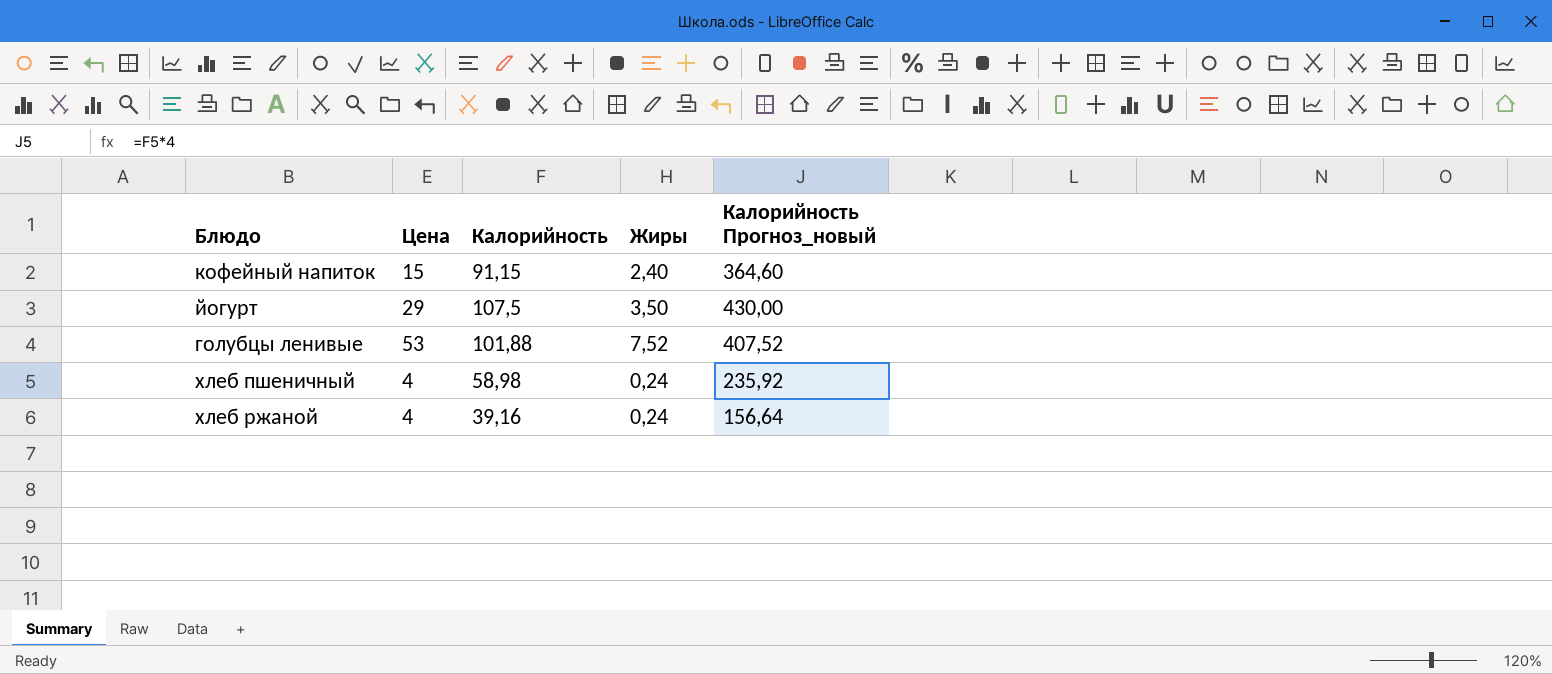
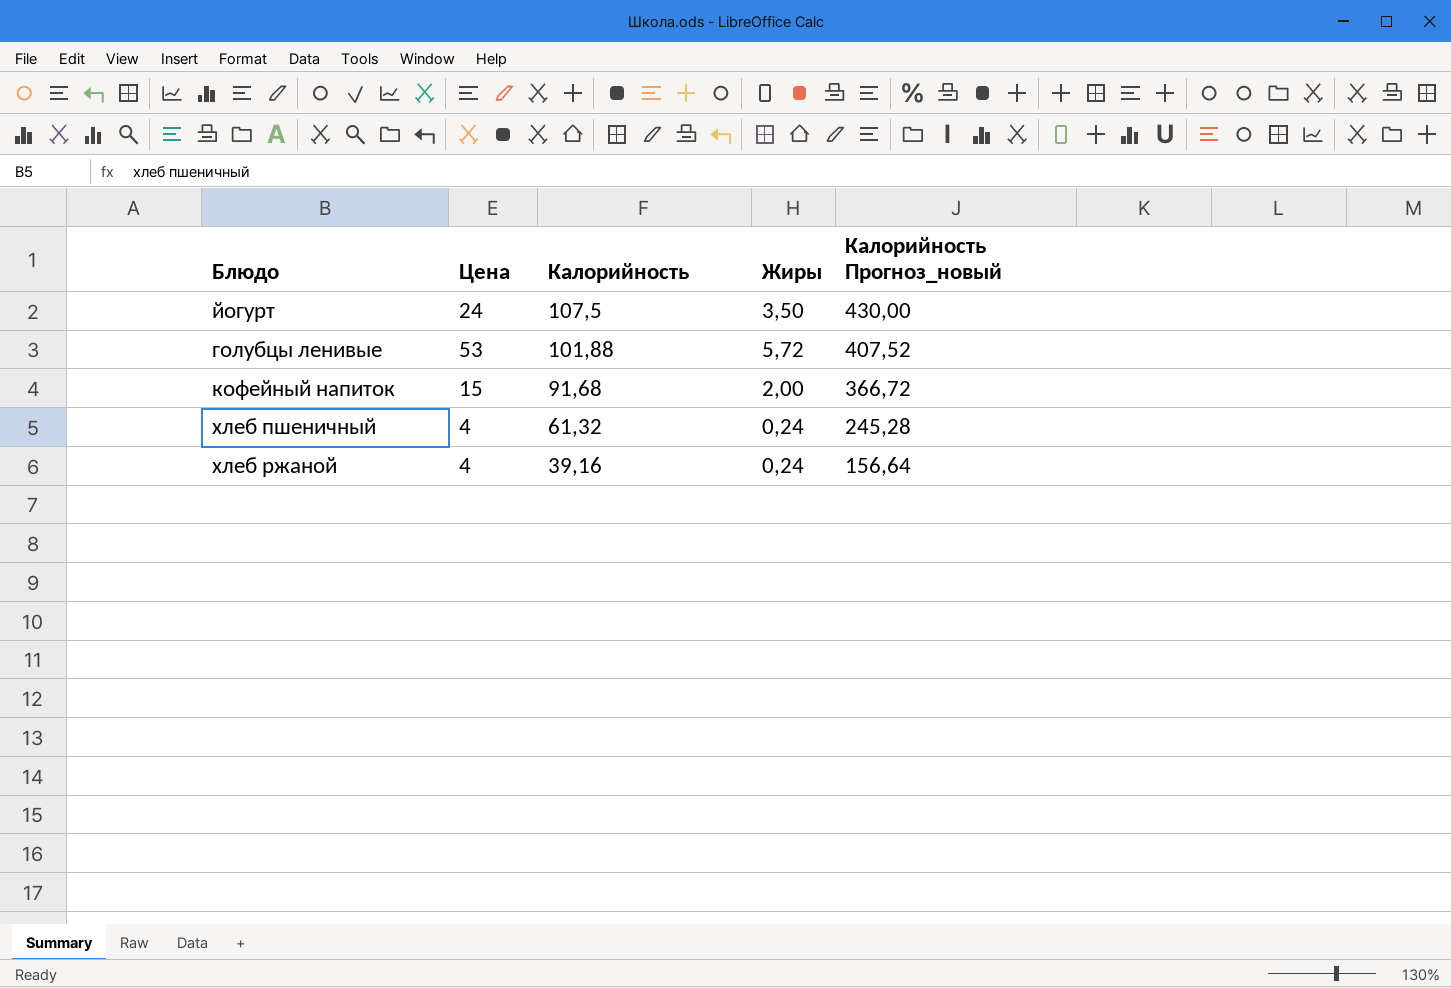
row order: none -> Калорийность descending
йогурт | Цена: 29 -> 24
голубцы ленивые | Жиры: 7,52 -> 5,72
кофейный напиток | Калорийность: 91,15 -> 91,68
кофейный напиток | Жиры: 2,40 -> 2,00
кофейный напиток | Калорийность Прогноз_новый: 364,60 -> 366,72
хлеб пшеничный | Калорийность: 58,98 -> 61,32
хлеб пшеничный | Калорийность Прогноз_новый: 235,92 -> 245,28

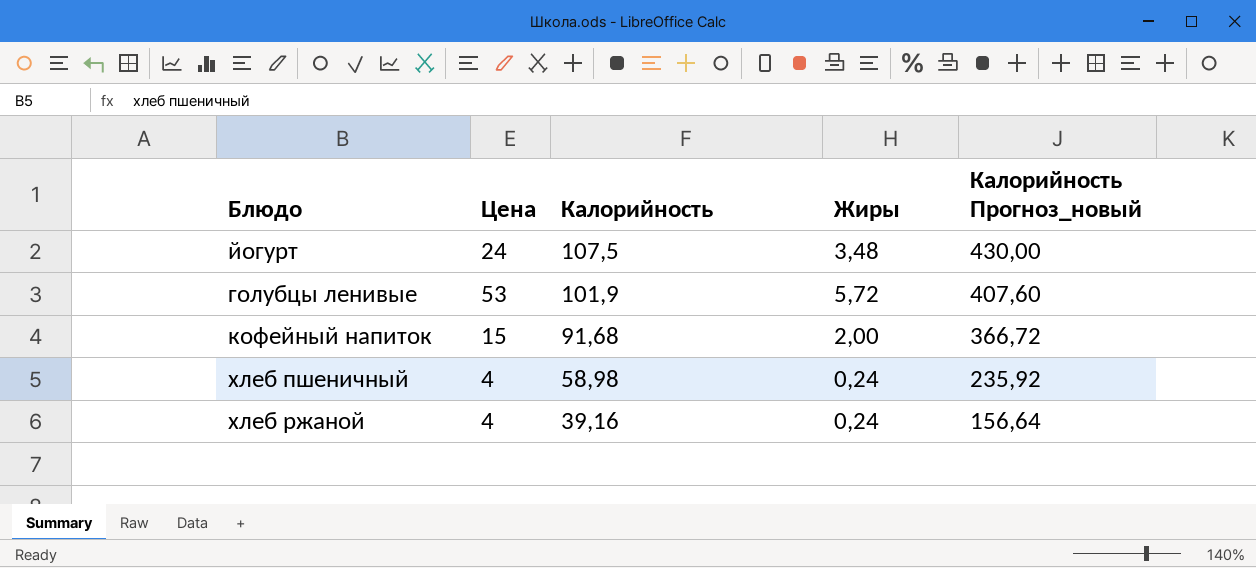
йогурт | Жиры: 3,50 -> 3,48
голубцы ленивые | Калорийность: 101,88 -> 101,9
голубцы ленивые | Калорийность Прогноз_новый: 407,52 -> 407,60
хлеб пшеничный | Калорийность: 61,32 -> 58,98
хлеб пшеничный | Калорийность Прогноз_новый: 245,28 -> 235,92

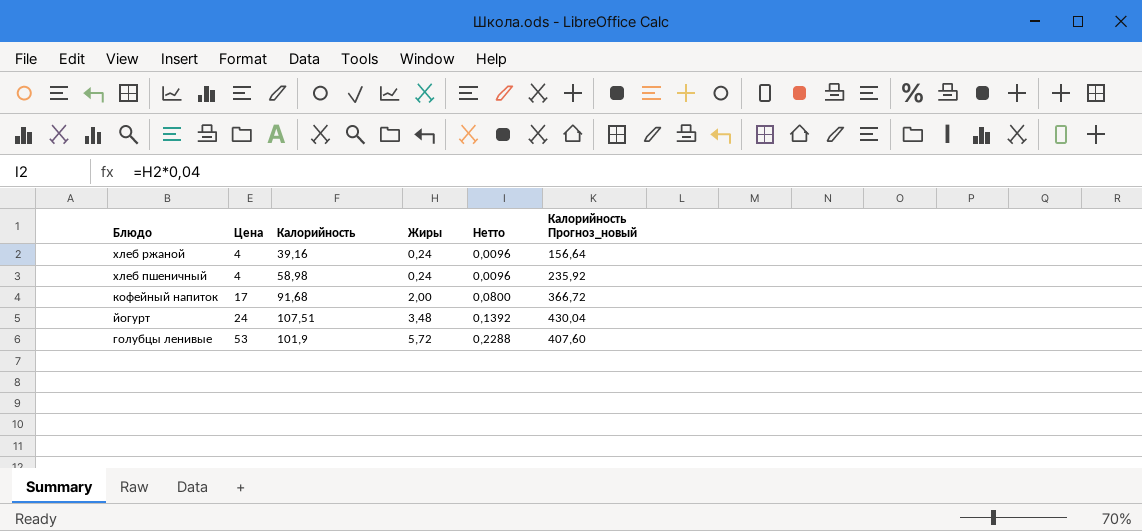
row order: Калорийность descending -> Блюдо descending
column Нетто | formula: none -> [Жиры] * 0,04
кофейный напиток | Цена: 15 -> 17
йогурт | Калорийность: 107,5 -> 107,51
йогурт | Калорийность Прогноз_новый: 430,00 -> 430,04

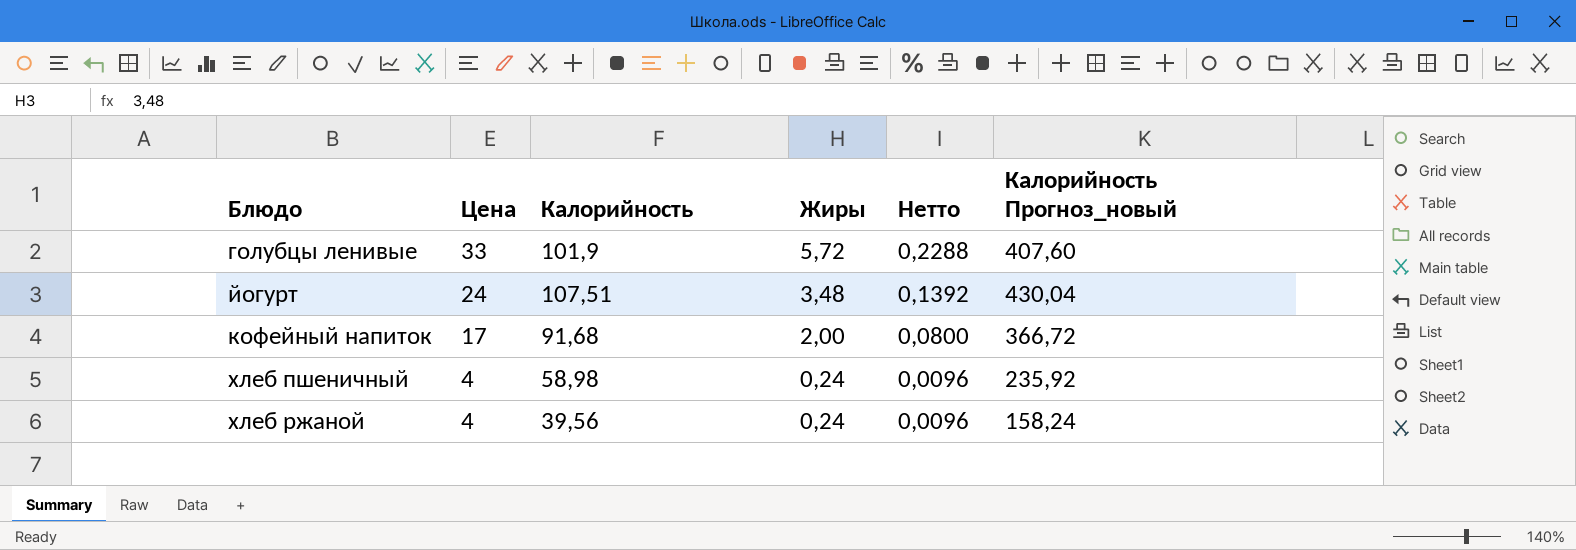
row order: Блюдо descending -> Блюдо ascending
голубцы ленивые | Цена: 53 -> 33
хлеб ржаной | Калорийность: 39,16 -> 39,56
хлеб ржаной | Калорийность Прогноз_новый: 156,64 -> 158,24

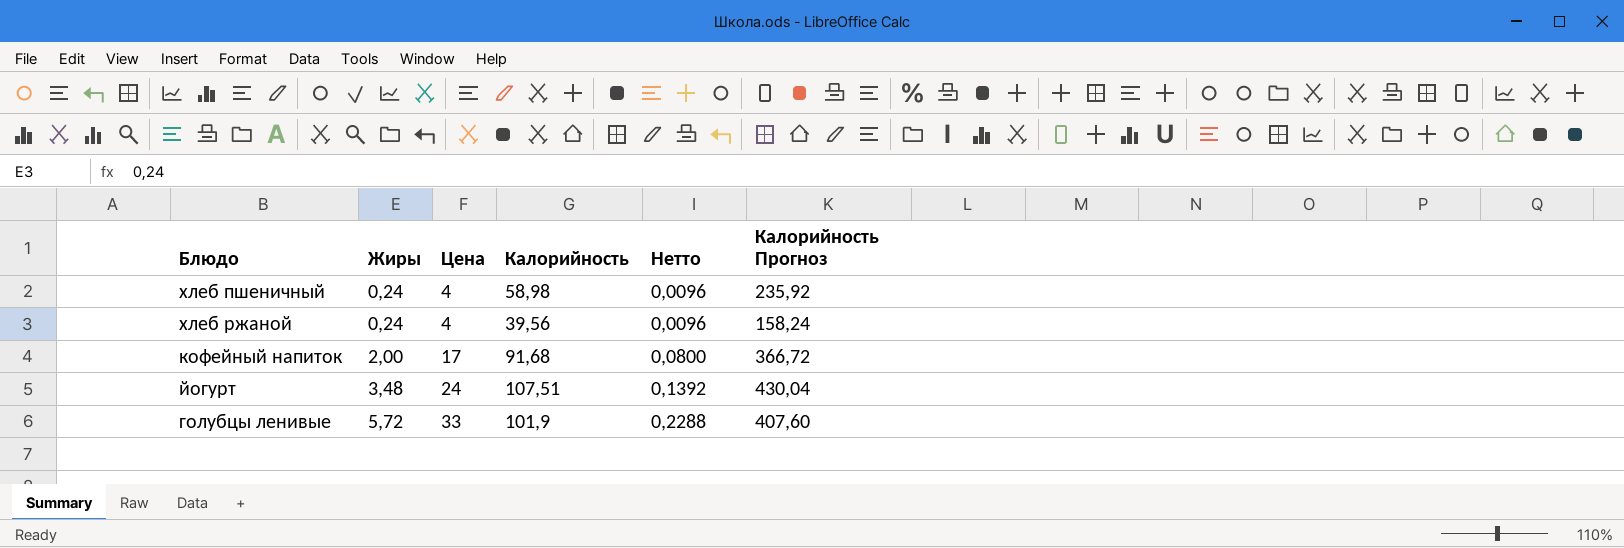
row order: Блюдо ascending -> Жиры ascending
column Жиры | position: 4 -> 2
column name: Калорийность Прогноз_новый -> Калорийность Прогноз

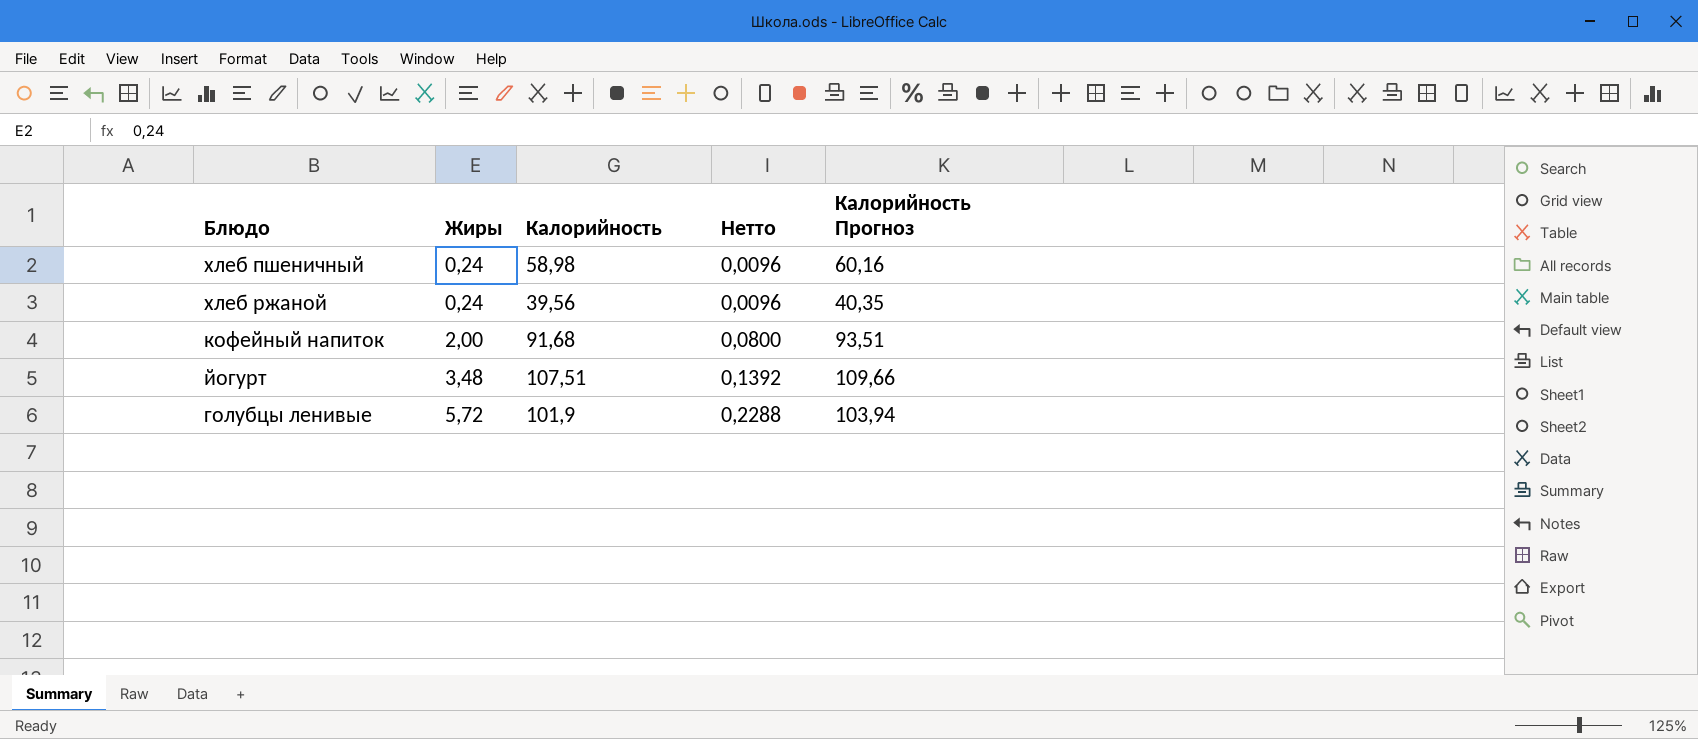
column Цена | position: 3 -> none
column Калорийность Прогноз | formula: [Калорийность] * 4 -> [Калорийность] * 1,02

